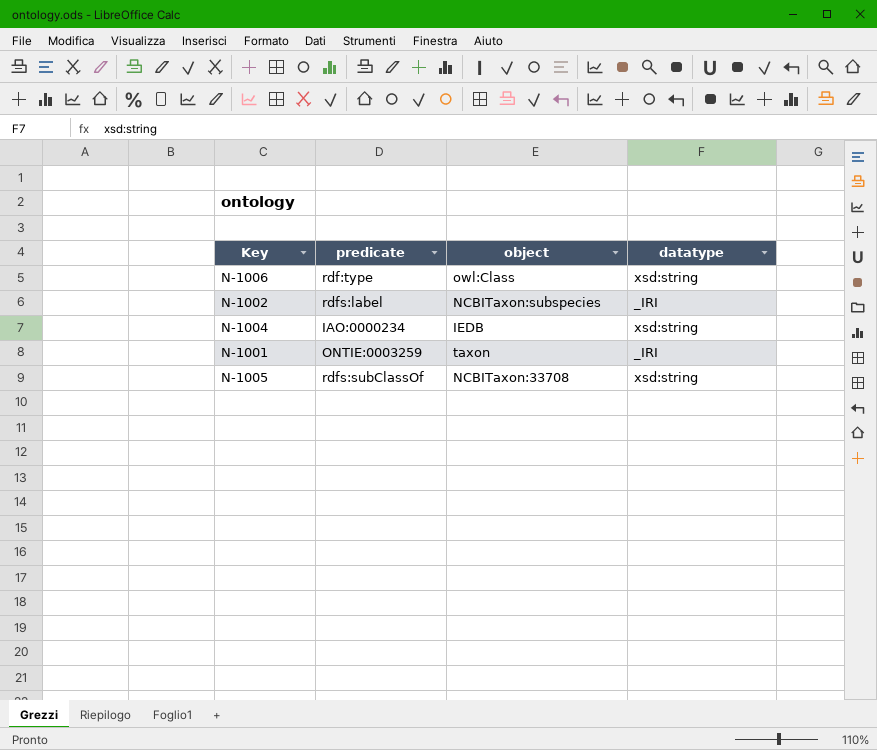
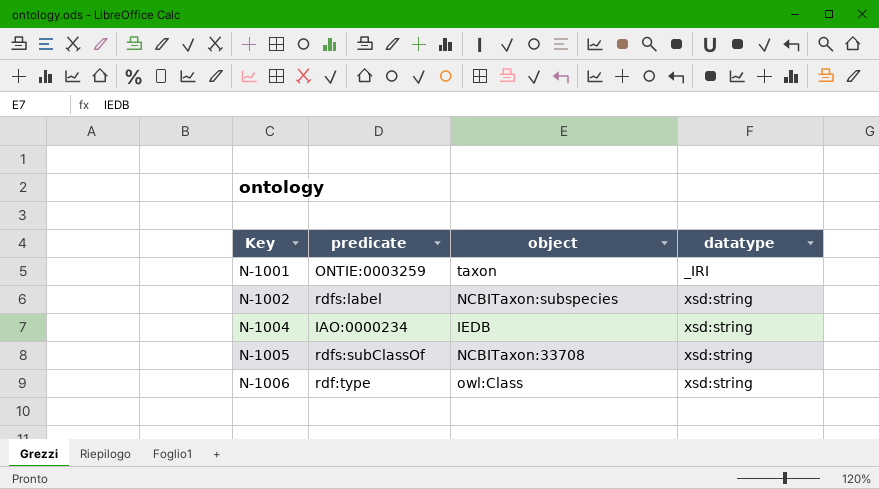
row order: none -> Key ascending
N-1002 | datatype: _IRI -> xsd:string

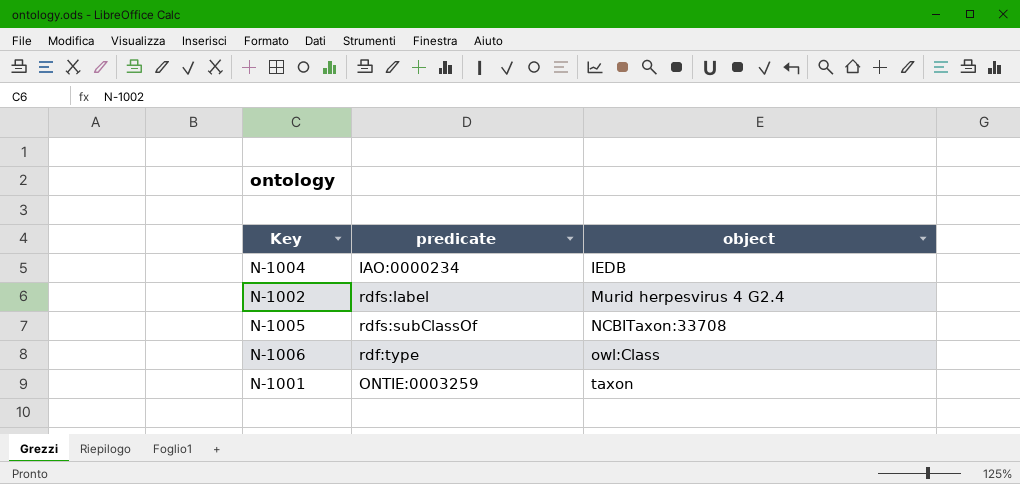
row order: Key ascending -> object ascending
column datatype | position: 4 -> none
N-1002 | object: NCBITaxon:subspecies -> Murid herpesvirus 4 G2.4

